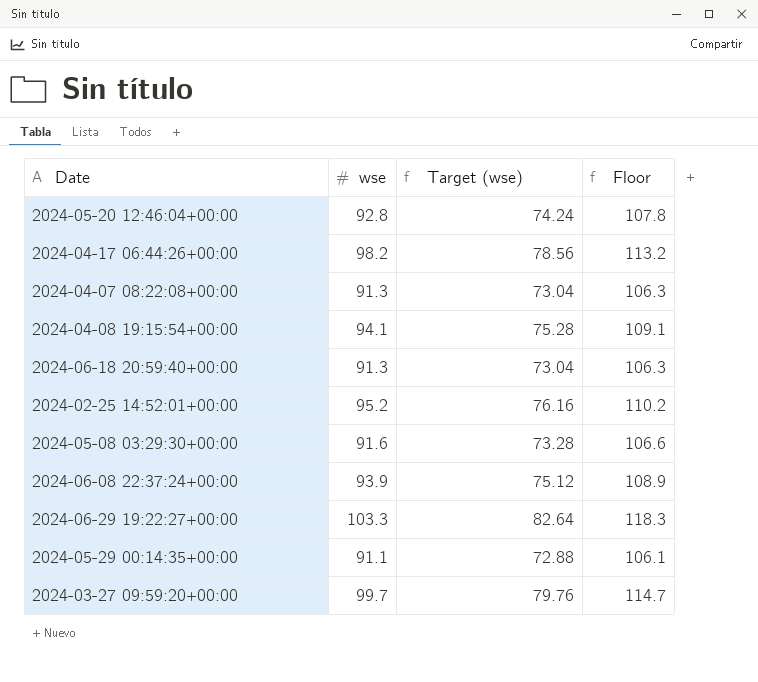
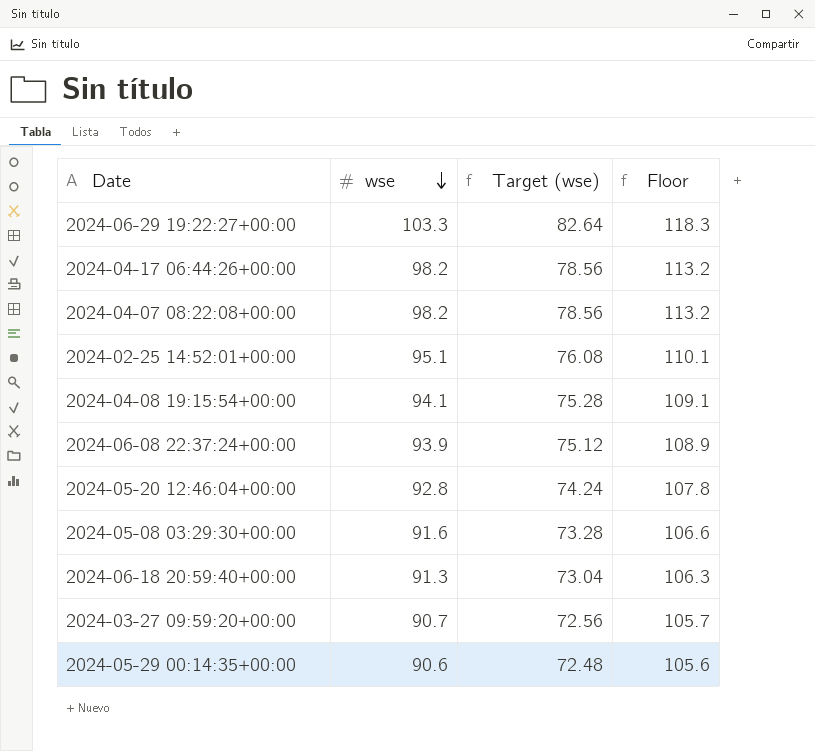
row order: none -> wse descending
2024-04-07 08:22:08+00:00 | wse: 91.3 -> 98.2
2024-04-07 08:22:08+00:00 | Target (wse): 73.04 -> 78.56
2024-04-07 08:22:08+00:00 | Floor: 106.3 -> 113.2
2024-02-25 14:52:01+00:00 | wse: 95.2 -> 95.1
2024-02-25 14:52:01+00:00 | Target (wse): 76.16 -> 76.08
2024-02-25 14:52:01+00:00 | Floor: 110.2 -> 110.1
2024-03-27 09:59:20+00:00 | wse: 99.7 -> 90.7
2024-03-27 09:59:20+00:00 | Target (wse): 79.76 -> 72.56
2024-03-27 09:59:20+00:00 | Floor: 114.7 -> 105.7
2024-05-29 00:14:35+00:00 | wse: 91.1 -> 90.6
2024-05-29 00:14:35+00:00 | Target (wse): 72.88 -> 72.48
2024-05-29 00:14:35+00:00 | Floor: 106.1 -> 105.6

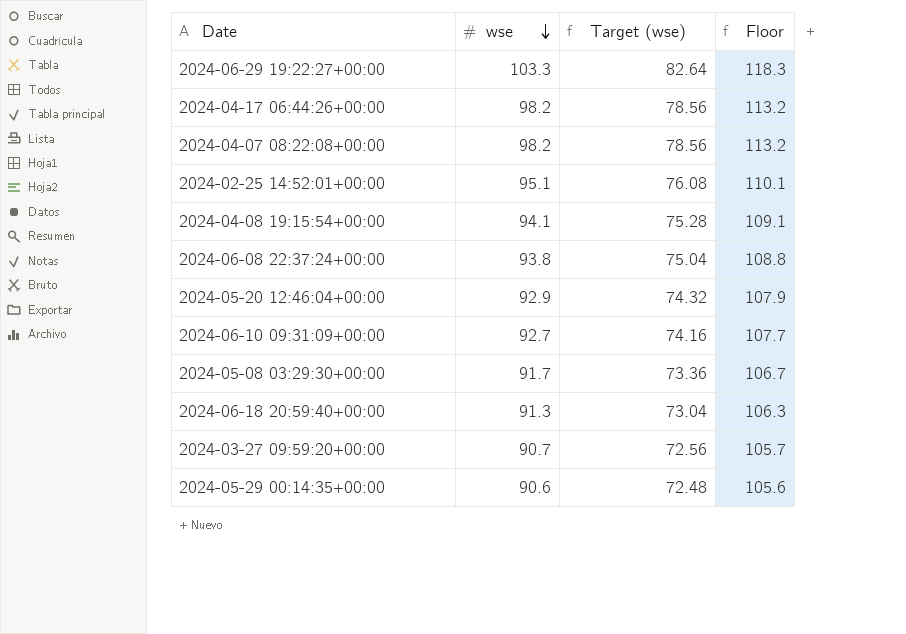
2024-06-08 22:37:24+00:00 | wse: 93.9 -> 93.8
2024-06-08 22:37:24+00:00 | Target (wse): 75.12 -> 75.04
2024-06-08 22:37:24+00:00 | Floor: 108.9 -> 108.8
2024-05-20 12:46:04+00:00 | wse: 92.8 -> 92.9
2024-05-20 12:46:04+00:00 | Target (wse): 74.24 -> 74.32
2024-05-20 12:46:04+00:00 | Floor: 107.8 -> 107.9
row 2024-06-10 09:31:09+00:00: none -> 92.7 | 74.16 | 107.7
2024-05-08 03:29:30+00:00 | wse: 91.6 -> 91.7
2024-05-08 03:29:30+00:00 | Target (wse): 73.28 -> 73.36
2024-05-08 03:29:30+00:00 | Floor: 106.6 -> 106.7

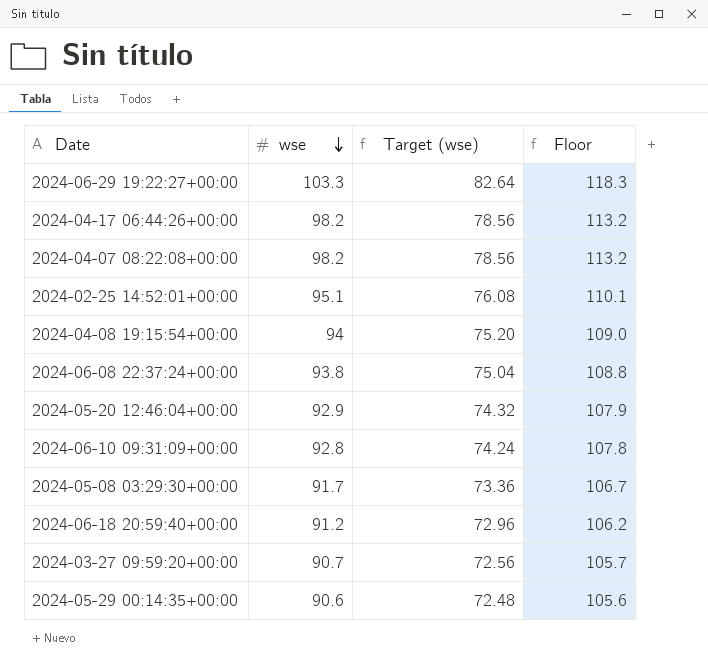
2024-04-08 19:15:54+00:00 | wse: 94.1 -> 94
2024-04-08 19:15:54+00:00 | Target (wse): 75.28 -> 75.20
2024-04-08 19:15:54+00:00 | Floor: 109.1 -> 109.0
2024-06-10 09:31:09+00:00 | wse: 92.7 -> 92.8
2024-06-10 09:31:09+00:00 | Target (wse): 74.16 -> 74.24
2024-06-10 09:31:09+00:00 | Floor: 107.7 -> 107.8
2024-06-18 20:59:40+00:00 | wse: 91.3 -> 91.2
2024-06-18 20:59:40+00:00 | Target (wse): 73.04 -> 72.96
2024-06-18 20:59:40+00:00 | Floor: 106.3 -> 106.2

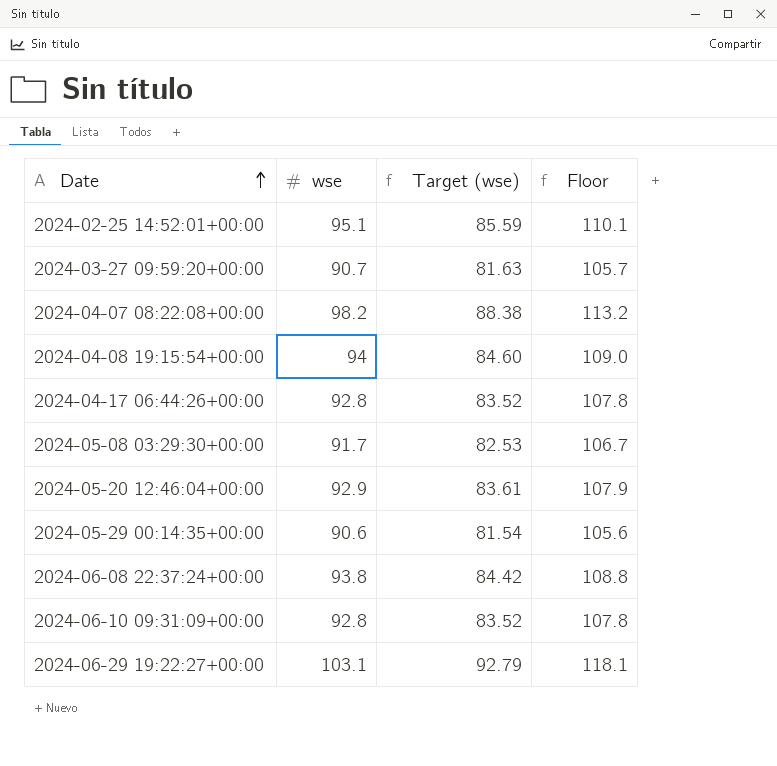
row order: wse descending -> Date ascending
column Target (wse) | formula: [wse] * 0.8 -> [wse] * 0.9
row 2024-06-18 20:59:40+00:00: 91.2 | 72.96 | 106.2 -> none
2024-04-17 06:44:26+00:00 | wse: 98.2 -> 92.8
2024-04-17 06:44:26+00:00 | Floor: 113.2 -> 107.8
2024-06-29 19:22:27+00:00 | wse: 103.3 -> 103.1
2024-06-29 19:22:27+00:00 | Floor: 118.3 -> 118.1

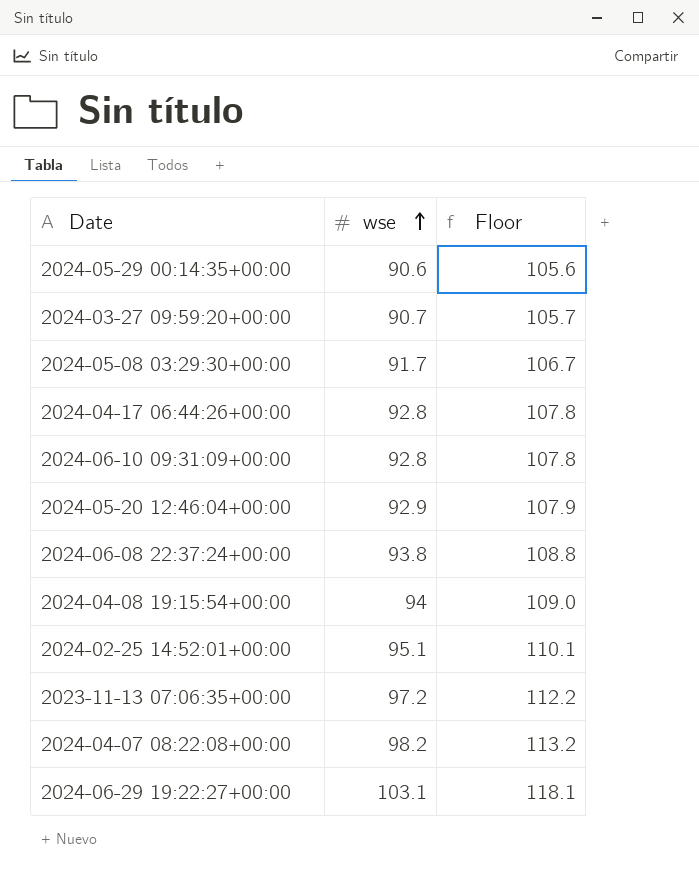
row order: Date ascending -> wse ascending
column Target (wse) | formula: [wse] * 0.9 -> none
row 2023-11-13 07:06:35+00:00: none -> 97.2 | 112.2

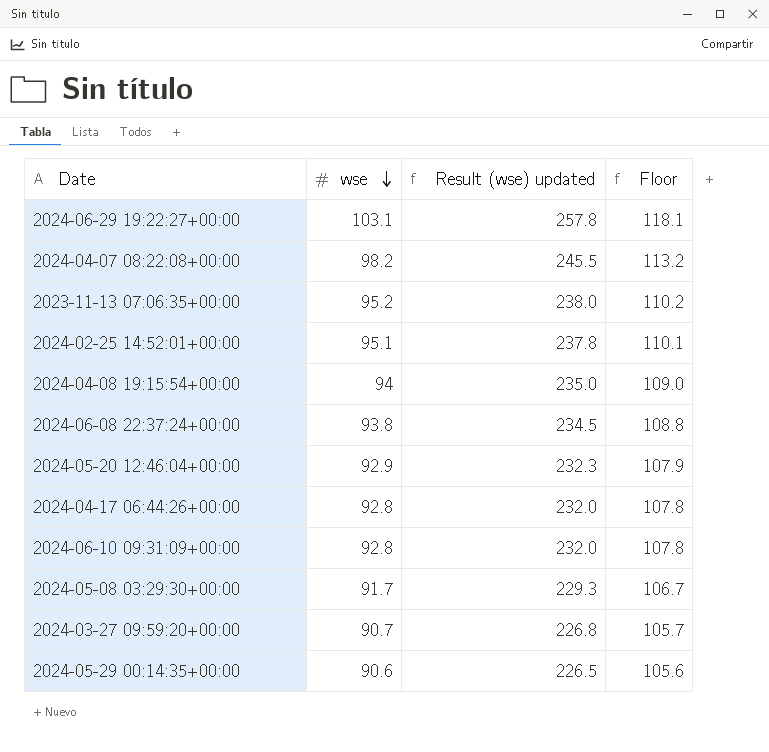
row order: wse ascending -> wse descending
column Result (wse) updated | formula: none -> [wse] * 2.5
2023-11-13 07:06:35+00:00 | wse: 97.2 -> 95.2
2023-11-13 07:06:35+00:00 | Floor: 112.2 -> 110.2

